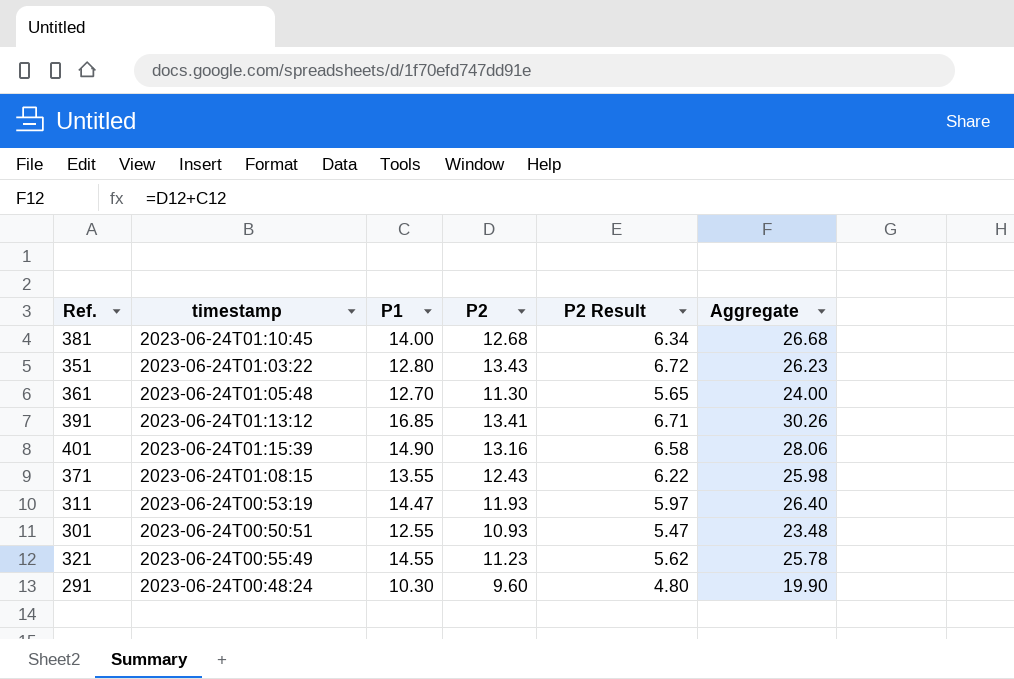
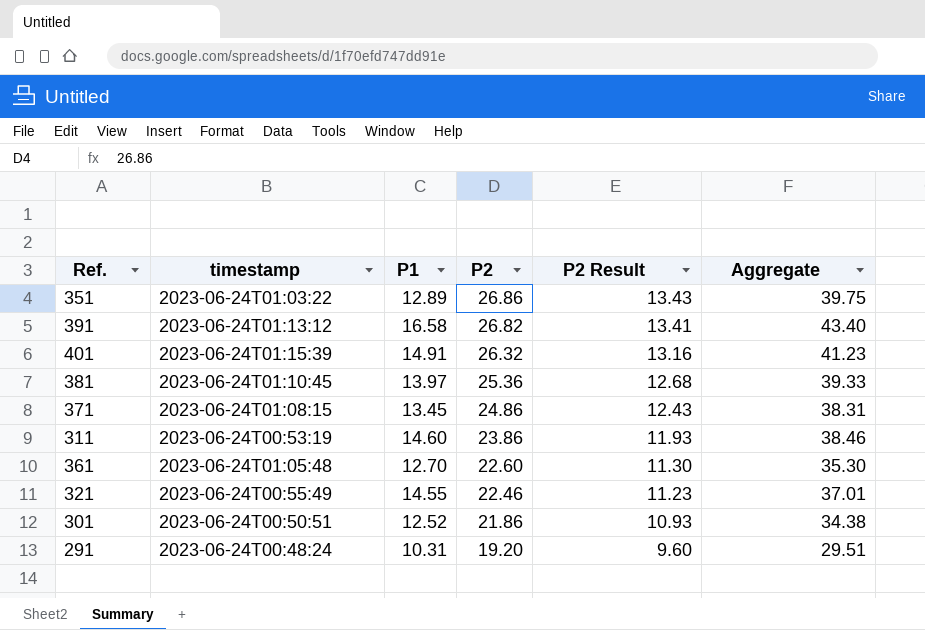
row order: none -> P2 descending
351 | P1: 12.80 -> 12.89
351 | P2: 13.43 -> 26.86
351 | P2 Result: 6.72 -> 13.43
351 | Aggregate: 26.23 -> 39.75
391 | P1: 16.85 -> 16.58
391 | P2: 13.41 -> 26.82
391 | P2 Result: 6.71 -> 13.41
391 | Aggregate: 30.26 -> 43.40
401 | P1: 14.90 -> 14.91
401 | P2: 13.16 -> 26.32
401 | P2 Result: 6.58 -> 13.16
401 | Aggregate: 28.06 -> 41.23
381 | P1: 14.00 -> 13.97
381 | P2: 12.68 -> 25.36
381 | P2 Result: 6.34 -> 12.68
381 | Aggregate: 26.68 -> 39.33
371 | P1: 13.55 -> 13.45
371 | P2: 12.43 -> 24.86
371 | P2 Result: 6.22 -> 12.43
371 | Aggregate: 25.98 -> 38.31
311 | P1: 14.47 -> 14.60
311 | P2: 11.93 -> 23.86
311 | P2 Result: 5.97 -> 11.93
311 | Aggregate: 26.40 -> 38.46
361 | P2: 11.30 -> 22.60
361 | P2 Result: 5.65 -> 11.30
361 | Aggregate: 24.00 -> 35.30
321 | P2: 11.23 -> 22.46
321 | P2 Result: 5.62 -> 11.23
321 | Aggregate: 25.78 -> 37.01
301 | P1: 12.55 -> 12.52
301 | P2: 10.93 -> 21.86
301 | P2 Result: 5.47 -> 10.93
301 | Aggregate: 23.48 -> 34.38
291 | P1: 10.30 -> 10.31
291 | P2: 9.60 -> 19.20
291 | P2 Result: 4.80 -> 9.60
291 | Aggregate: 19.90 -> 29.51

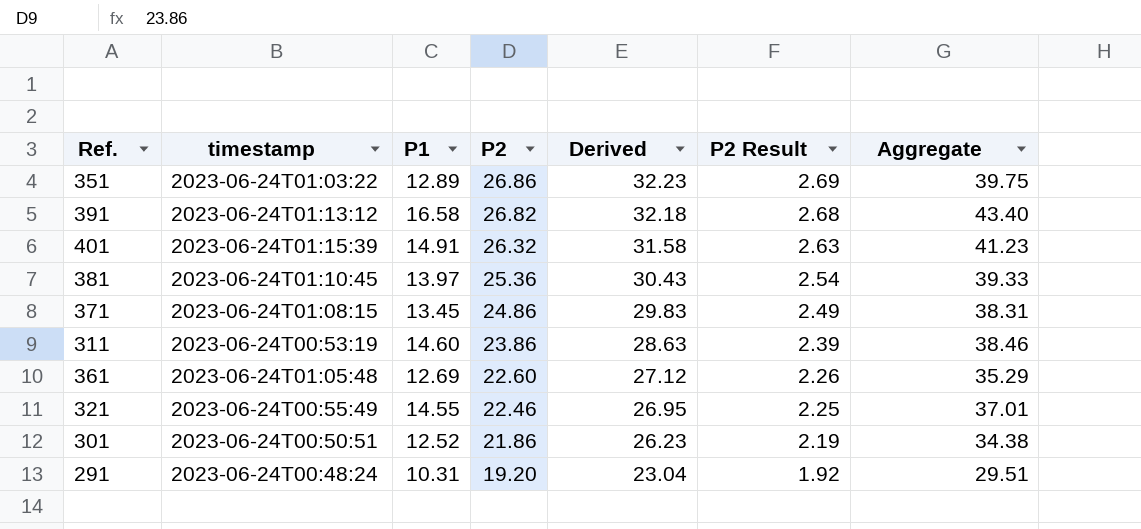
column Derived | formula: none -> [P2] * 1.2
column P2 Result | formula: [P2] * 0.5 -> [P2] * 0.1
361 | P1: 12.70 -> 12.69
361 | Aggregate: 35.30 -> 35.29

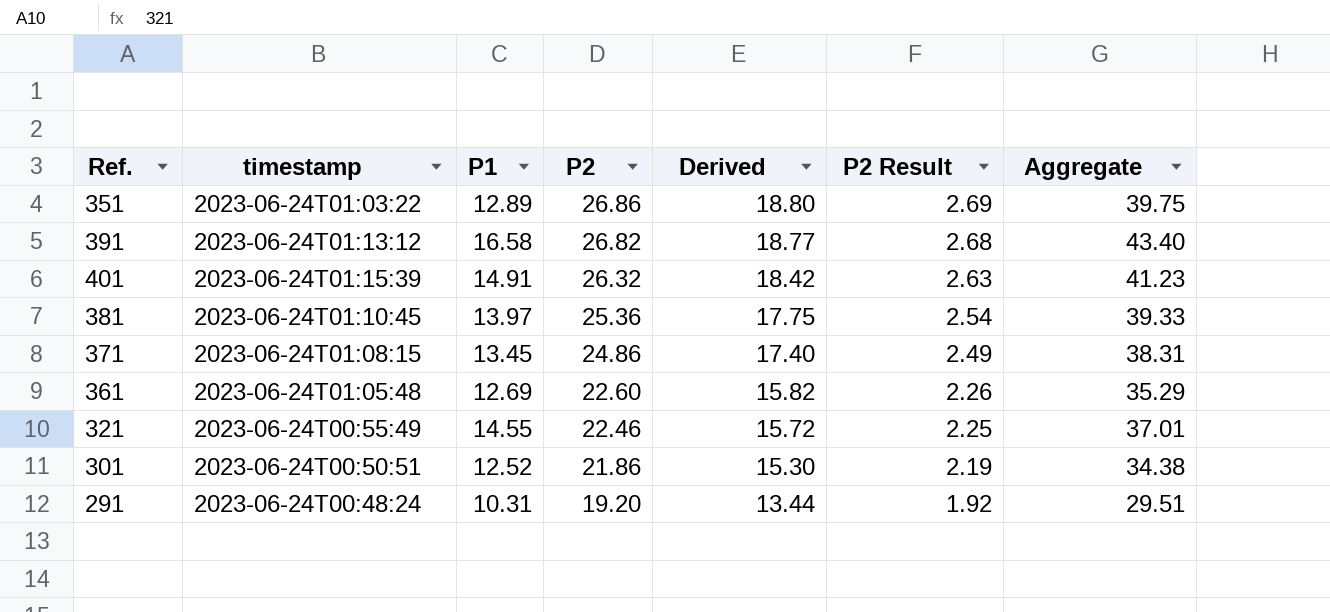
column Derived | formula: [P2] * 1.2 -> [P2] * 0.7
row 311: 2023-06-24T00:53:19 | 14.60 | 23.86 | 28.63 | 2.39 | 38.46 -> none

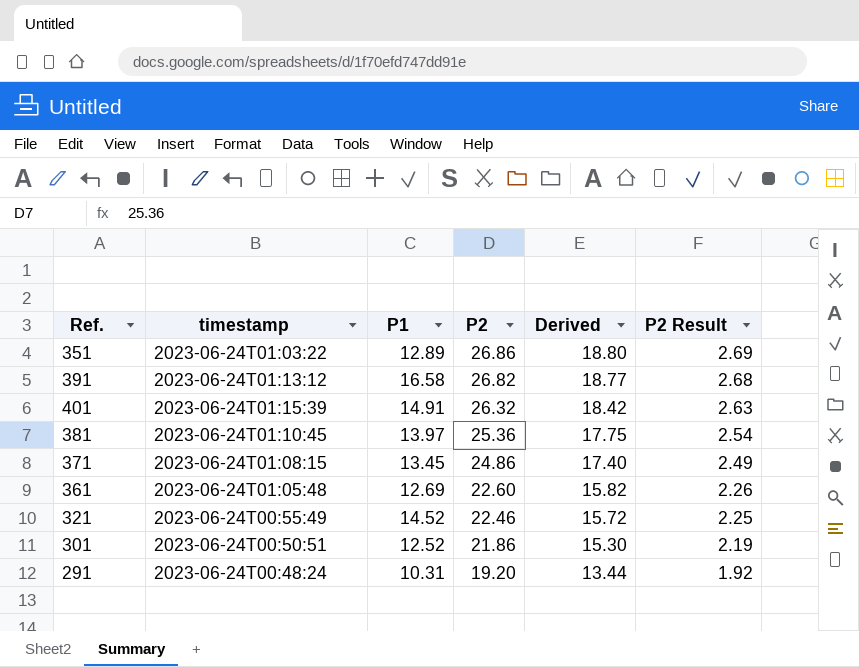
column Aggregate | formula: [P1] + [P2] -> none
321 | P1: 14.55 -> 14.52

